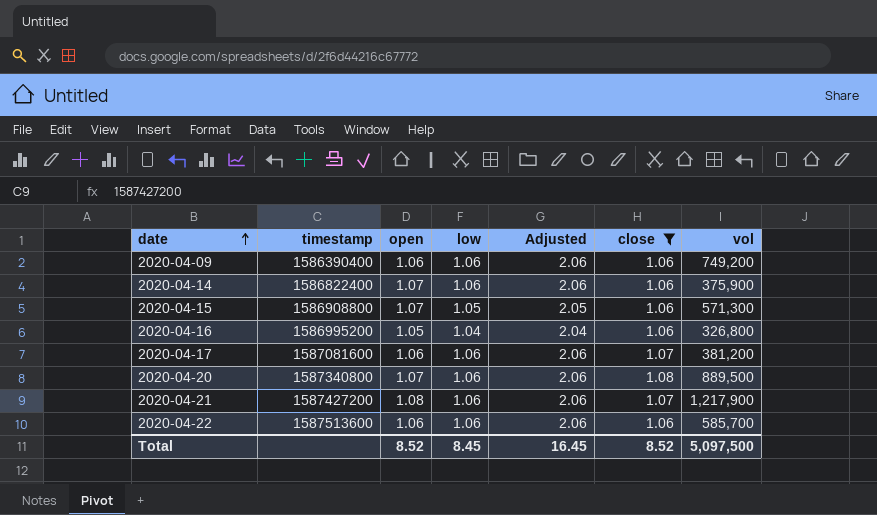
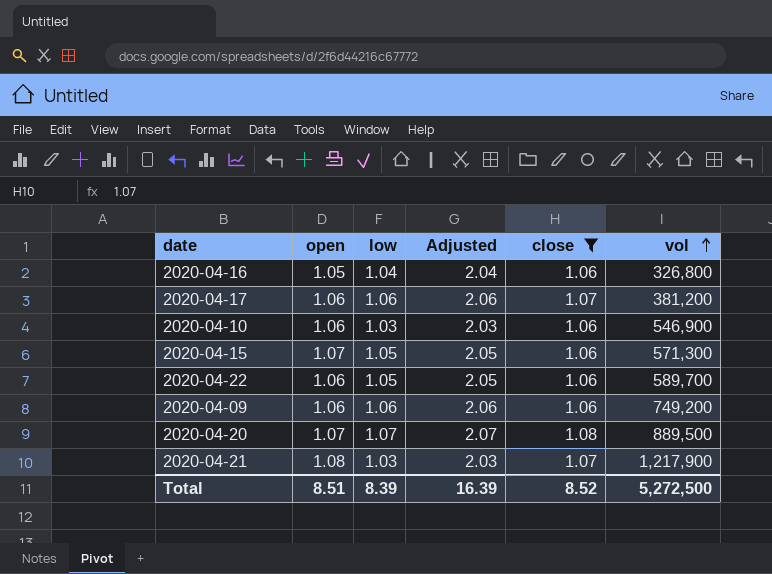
row order: date ascending -> vol ascending
column timestamp | position: 2 -> none
row 2020-04-14: 1586822400 | 1.07 | 1.06 | 2.06 | 1.06 | 375,900 -> none
row 2020-04-10: none -> 1.06 | 1.03 | 2.03 | 1.06 | 546,900
2020-04-22 | low: 1.06 -> 1.05
2020-04-22 | Adjusted: 2.06 -> 2.05
2020-04-22 | vol: 585,700 -> 589,700
2020-04-20 | low: 1.06 -> 1.07
2020-04-20 | Adjusted: 2.06 -> 2.07
2020-04-21 | low: 1.06 -> 1.03
2020-04-21 | Adjusted: 2.06 -> 2.03
Total | open: 8.52 -> 8.51
Total | low: 8.45 -> 8.39
Total | Adjusted: 16.45 -> 16.39
Total | vol: 5,097,500 -> 5,272,500

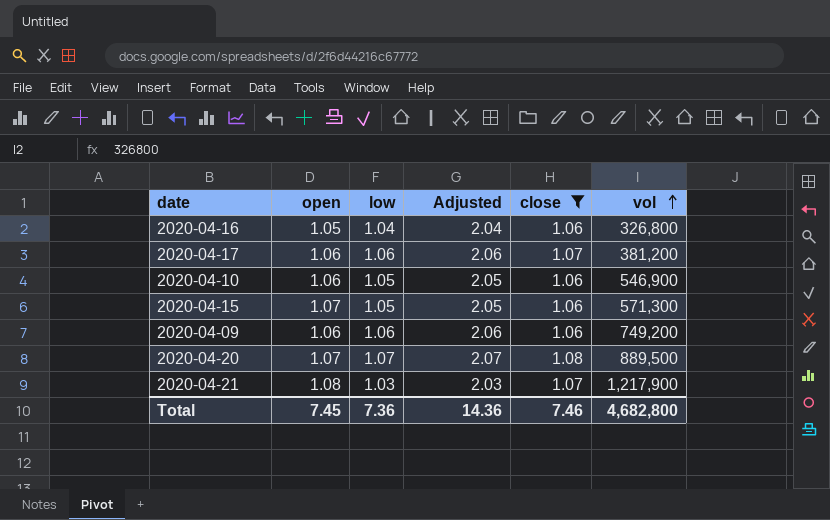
row 2020-04-22: 1.06 | 1.05 | 2.05 | 1.06 | 589,700 -> none
2020-04-10 | low: 1.03 -> 1.05
2020-04-10 | Adjusted: 2.03 -> 2.05
Total | open: 8.51 -> 7.45
Total | low: 8.39 -> 7.36
Total | Adjusted: 16.39 -> 14.36
Total | close: 8.52 -> 7.46
Total | vol: 5,272,500 -> 4,682,800

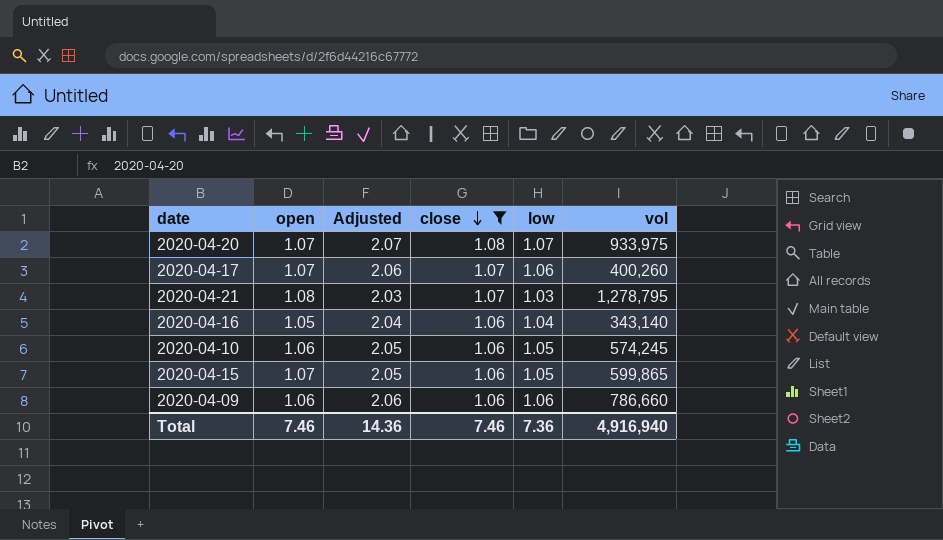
row order: vol ascending -> close descending
column low | position: 3 -> 5
2020-04-20 | vol: 889,500 -> 933,975
2020-04-17 | open: 1.06 -> 1.07
2020-04-17 | vol: 381,200 -> 400,260
2020-04-21 | vol: 1,217,900 -> 1,278,795
2020-04-16 | vol: 326,800 -> 343,140
2020-04-10 | vol: 546,900 -> 574,245
2020-04-15 | vol: 571,300 -> 599,865
2020-04-09 | vol: 749,200 -> 786,660
Total | open: 7.45 -> 7.46
Total | vol: 4,682,800 -> 4,916,940

